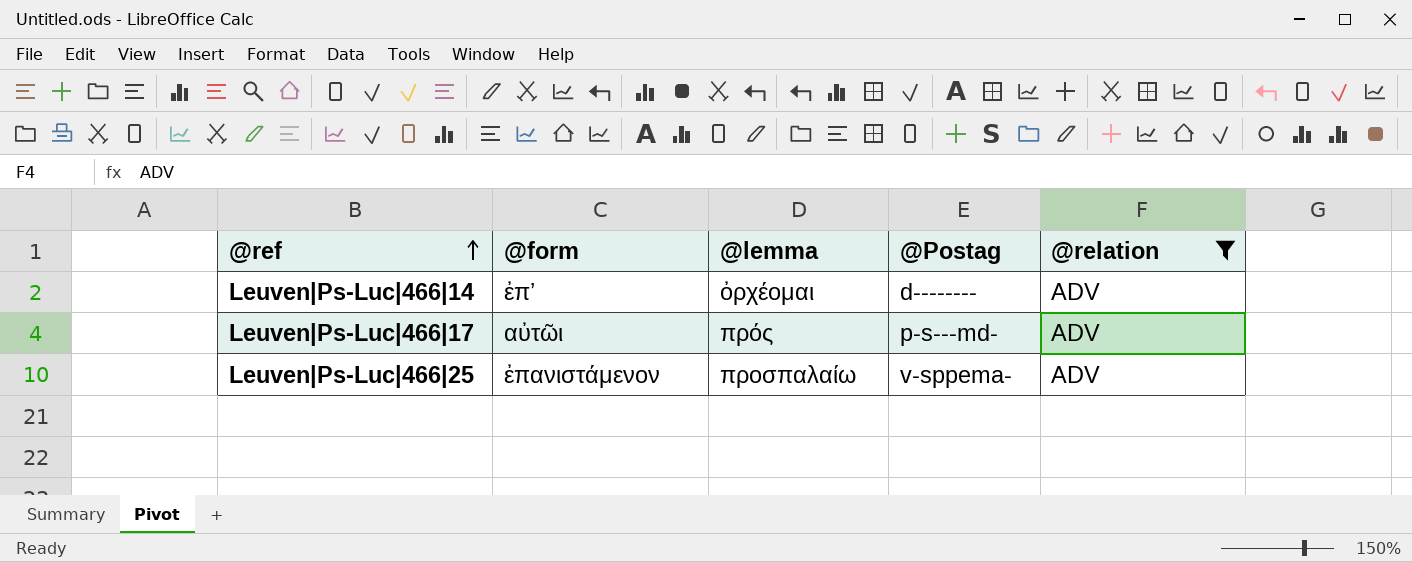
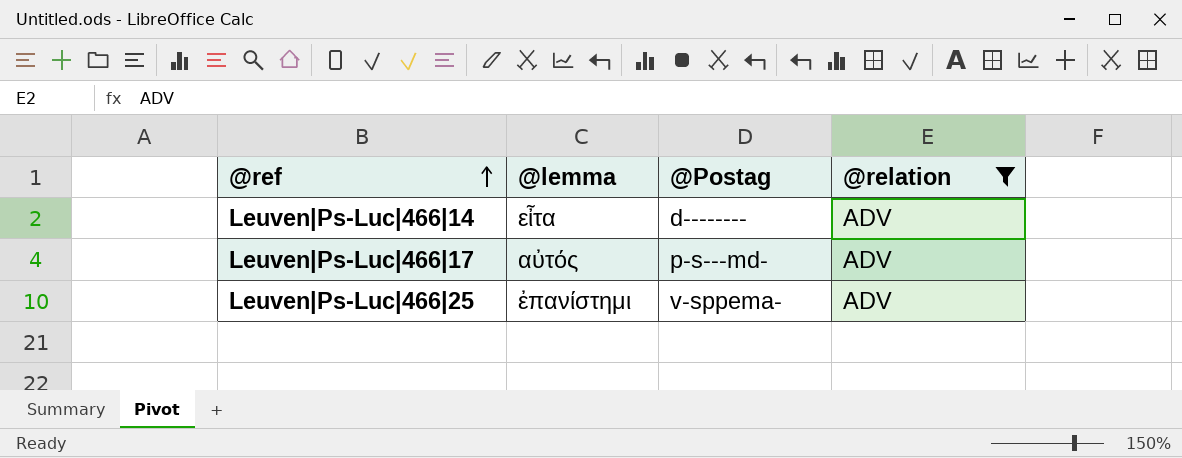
column @form | position: 2 -> none
Leuven|Ps-Luc|466|14 | @lemma: ὀρχέομαι -> εἶτα
Leuven|Ps-Luc|466|17 | @lemma: πρός -> αὐτός
Leuven|Ps-Luc|466|25 | @lemma: προσπαλαίω -> ἐπανίστημι

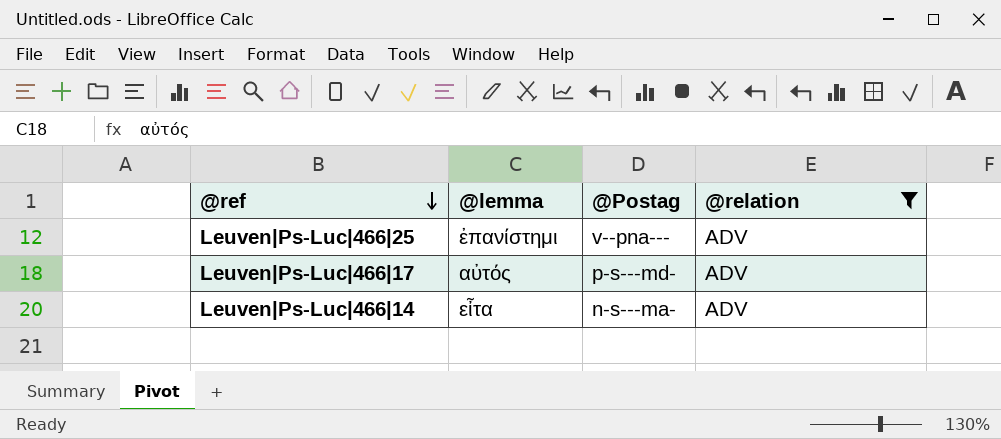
row order: @ref ascending -> @ref descending
Leuven|Ps-Luc|466|25 | @Postag: v-sppema- -> v--pna---
Leuven|Ps-Luc|466|14 | @Postag: d-------- -> n-s---ma-

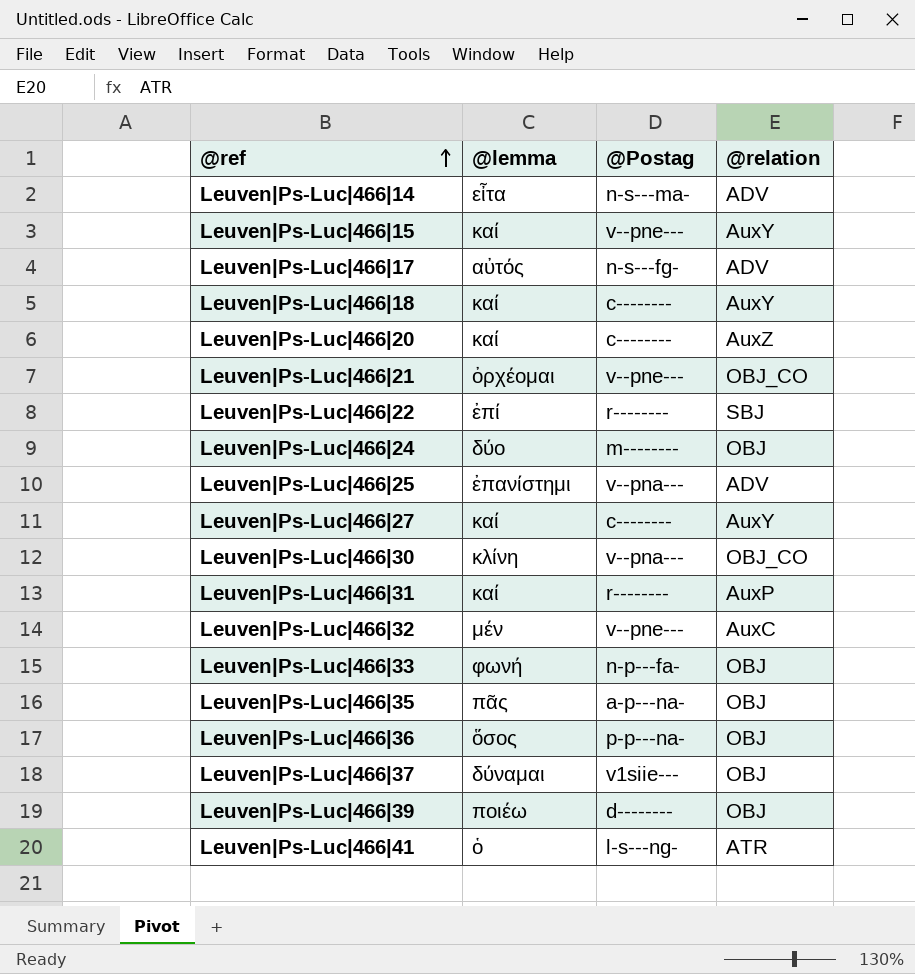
filter: @relation = ADV -> none
row order: @ref descending -> @ref ascending
Leuven|Ps-Luc|466|17 | @Postag: p-s---md- -> n-s---fg-

